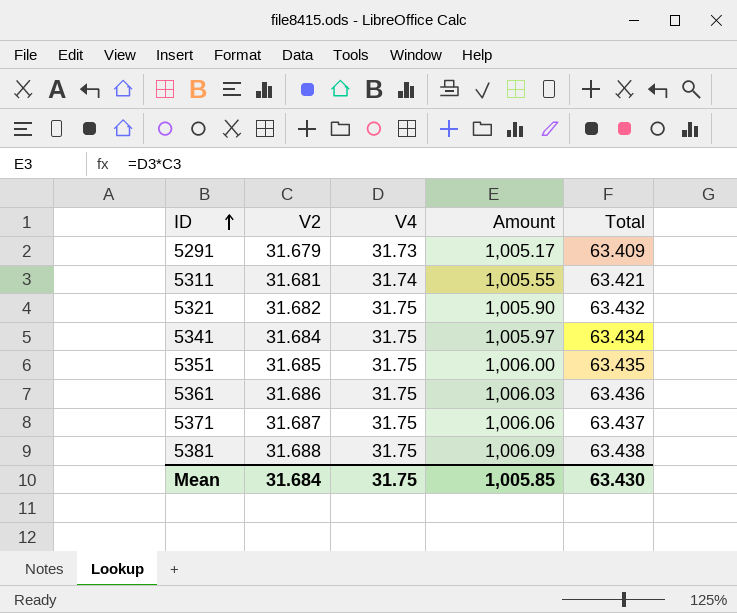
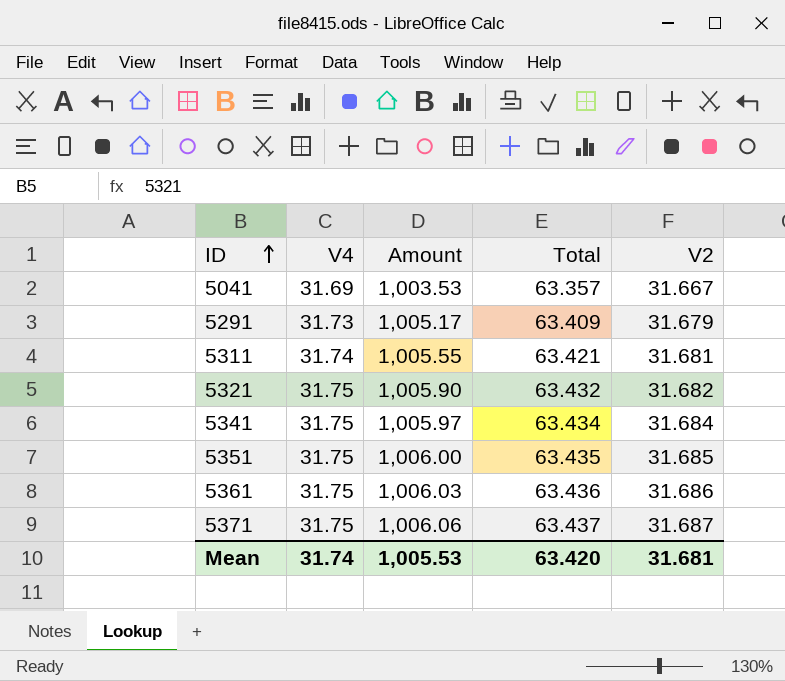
column V2 | position: 2 -> 5
row 5381: 31.688 | 31.75 | 1,006.09 | 63.438 -> none
row 5041: none -> 31.69 | 1,003.53 | 63.357 | 31.667
Mean | V4: 31.75 -> 31.74
Mean | Amount: 1,005.85 -> 1,005.53
Mean | Total: 63.430 -> 63.420
Mean | V2: 31.684 -> 31.681

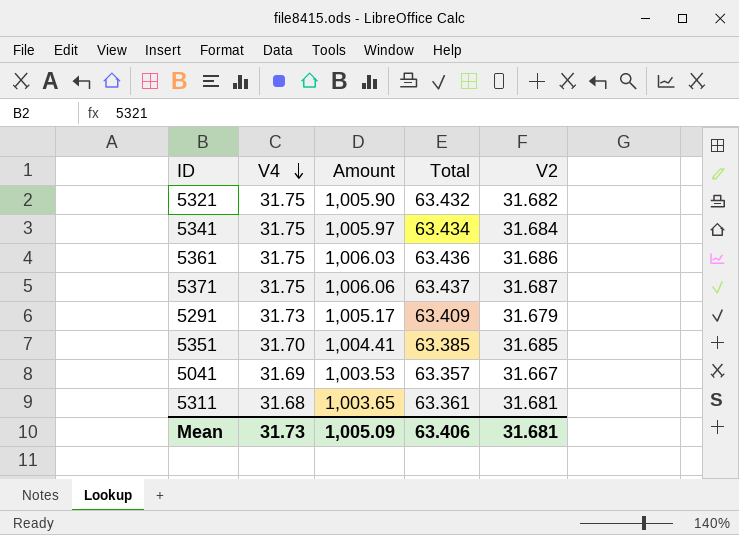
row order: ID ascending -> V4 descending
5351 | V4: 31.75 -> 31.70
5351 | Amount: 1,006.00 -> 1,004.41
5351 | Total: 63.435 -> 63.385
5311 | V4: 31.74 -> 31.68
5311 | Amount: 1,005.55 -> 1,003.65
5311 | Total: 63.421 -> 63.361
Mean | V4: 31.74 -> 31.73
Mean | Amount: 1,005.53 -> 1,005.09
Mean | Total: 63.420 -> 63.406

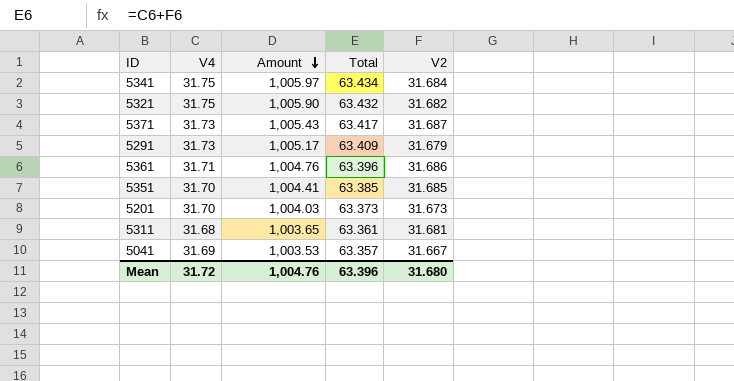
row order: V4 descending -> Amount descending
5371 | V4: 31.75 -> 31.73
5371 | Amount: 1,006.06 -> 1,005.43
5371 | Total: 63.437 -> 63.417
5361 | V4: 31.75 -> 31.71
5361 | Amount: 1,006.03 -> 1,004.76
5361 | Total: 63.436 -> 63.396
row 5201: none -> 31.70 | 1,004.03 | 63.373 | 31.673
Mean | V4: 31.73 -> 31.72
Mean | Amount: 1,005.09 -> 1,004.76
Mean | Total: 63.406 -> 63.396
Mean | V2: 31.681 -> 31.680

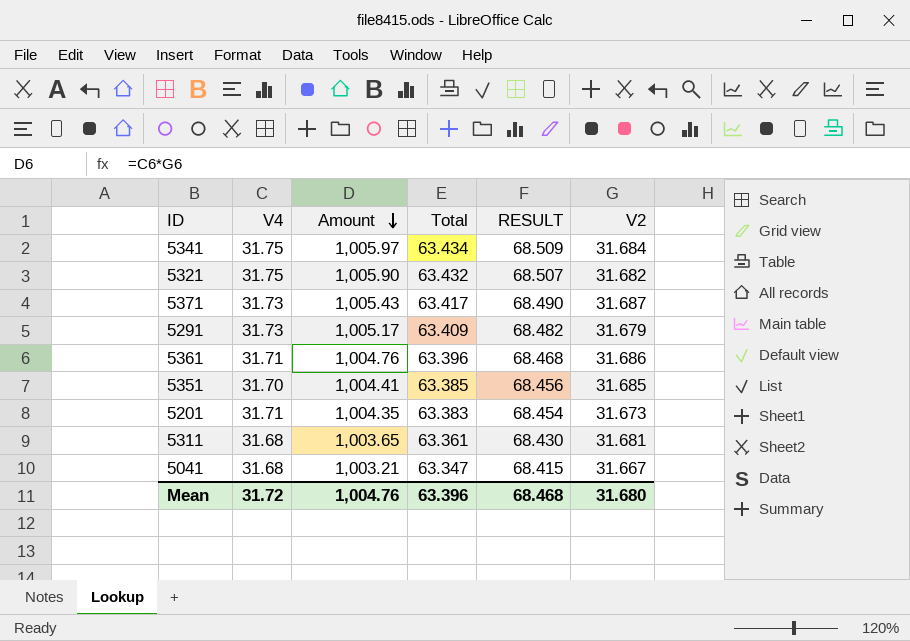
column RESULT | formula: none -> [Total] * 1.08
5201 | V4: 31.70 -> 31.71
5201 | Amount: 1,004.03 -> 1,004.35
5201 | Total: 63.373 -> 63.383
5041 | V4: 31.69 -> 31.68
5041 | Amount: 1,003.53 -> 1,003.21
5041 | Total: 63.357 -> 63.347

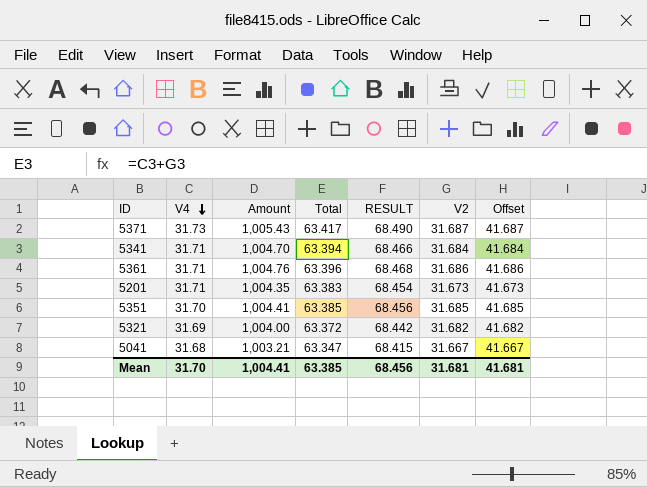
row order: Amount descending -> V4 descending
column Offset | formula: none -> [V2] + 10
row 5291: 31.73 | 1,005.17 | 63.409 | 68.482 | 31.679 -> none
row 5311: 31.68 | 1,003.65 | 63.361 | 68.430 | 31.681 -> none
5341 | V4: 31.75 -> 31.71
5341 | Amount: 1,005.97 -> 1,004.70
5341 | Total: 63.434 -> 63.394
5341 | RESULT: 68.509 -> 68.466
5321 | V4: 31.75 -> 31.69
5321 | Amount: 1,005.90 -> 1,004.00
5321 | Total: 63.432 -> 63.372
5321 | RESULT: 68.507 -> 68.442
Mean | V4: 31.72 -> 31.70
Mean | Amount: 1,004.76 -> 1,004.41
Mean | Total: 63.396 -> 63.385
Mean | RESULT: 68.468 -> 68.456
Mean | V2: 31.680 -> 31.681

